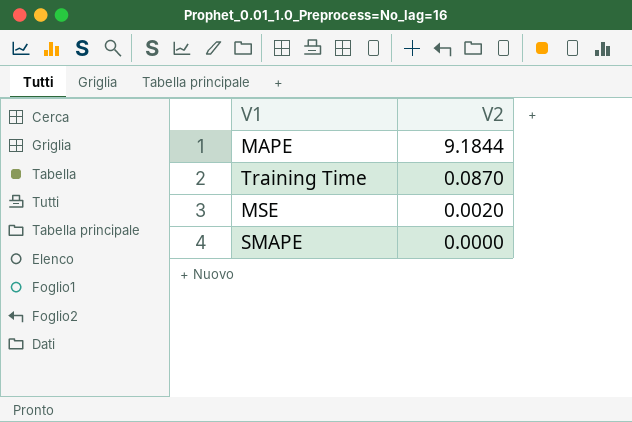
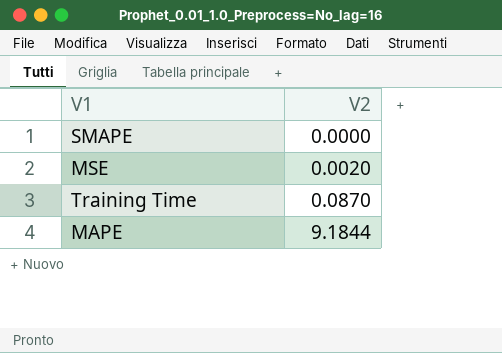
row order: V2 descending -> V2 ascending

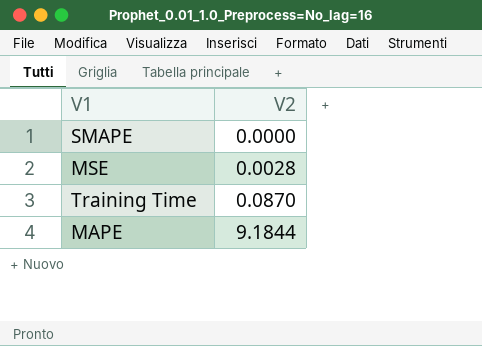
MSE | V2: 0.0020 -> 0.0028

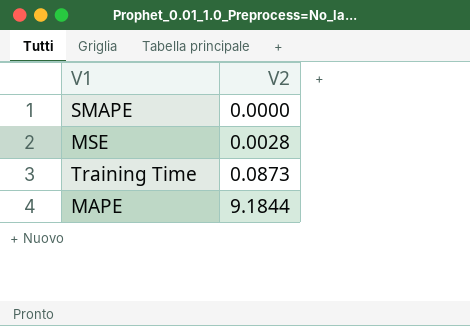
Training Time | V2: 0.0870 -> 0.0873

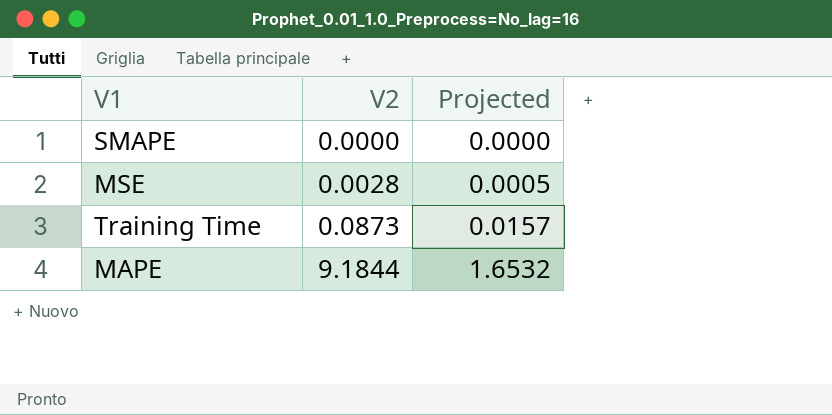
column Projected | formula: none -> [V2] * 0.18

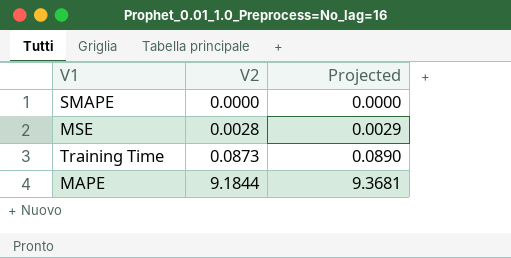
column Projected | formula: [V2] * 0.18 -> [V2] * 1.02

